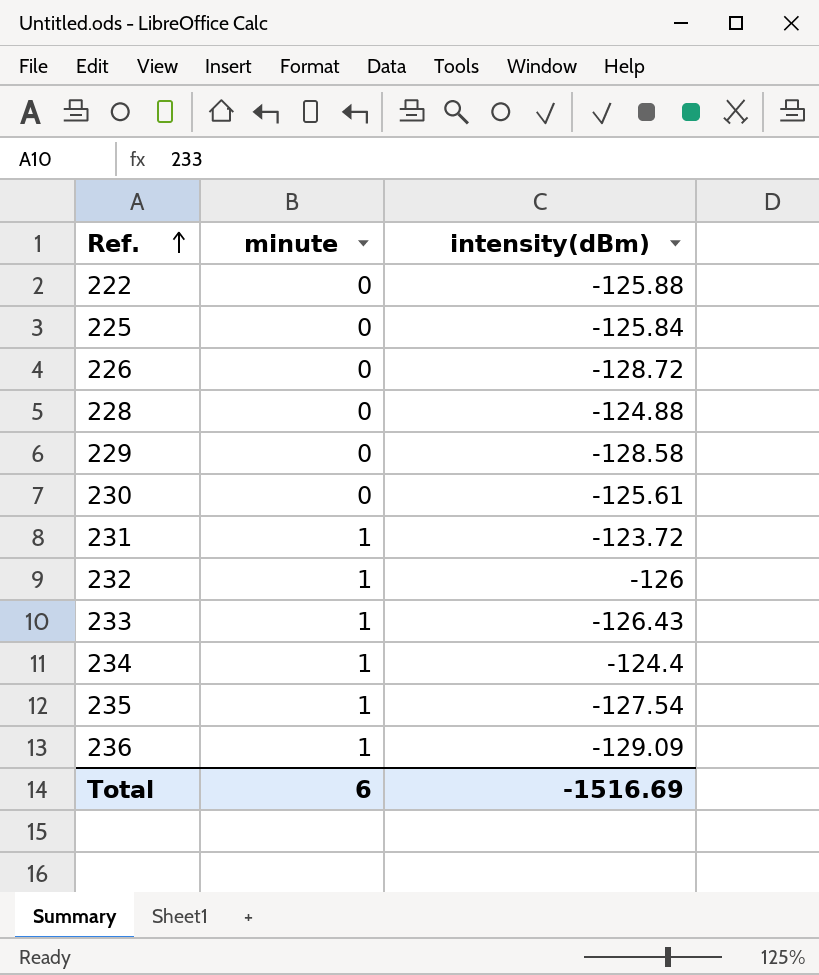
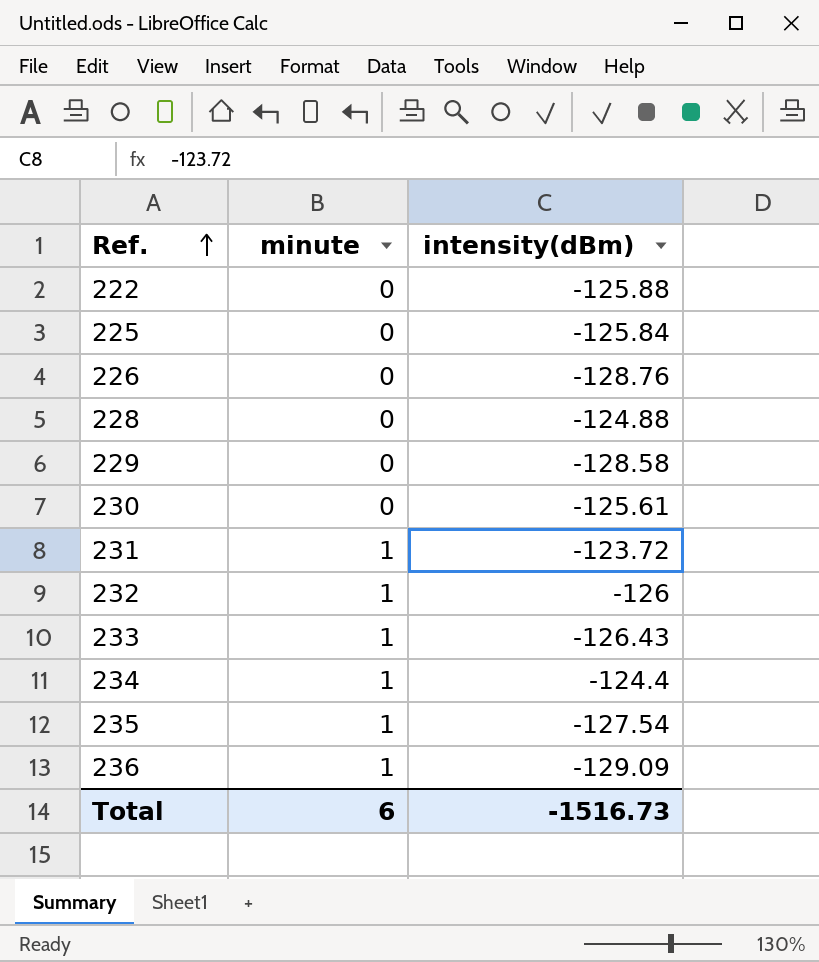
226 | intensity(dBm): -128.72 -> -128.76
Total | intensity(dBm): -1516.69 -> -1516.73

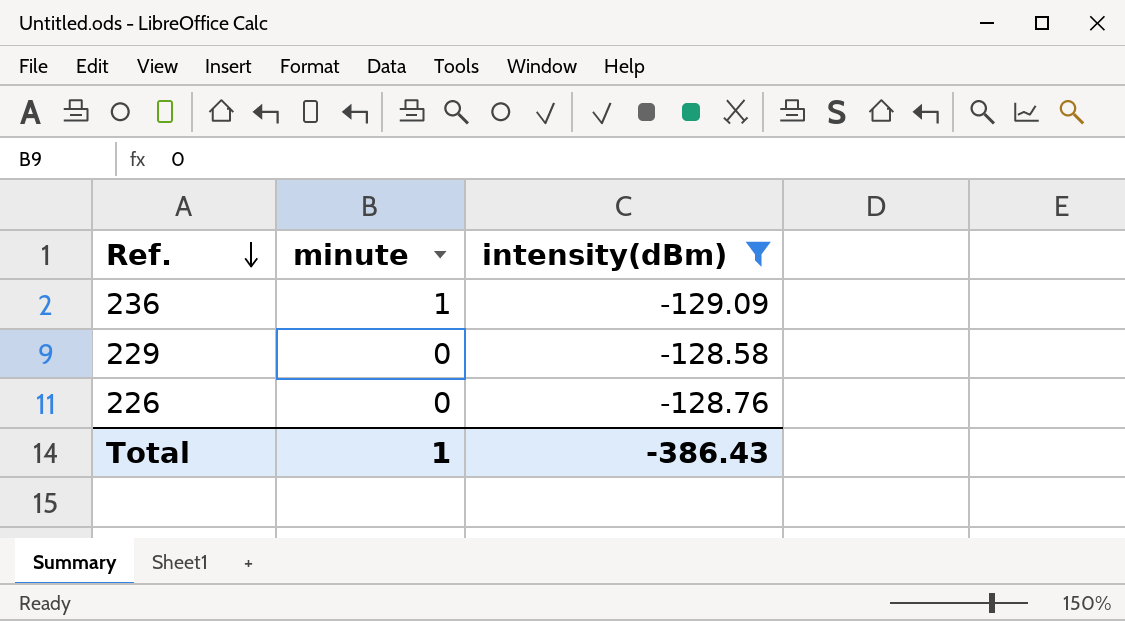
filter: none -> intensity(dBm) <= -128.58
row order: Ref. ascending -> Ref. descending
Total | minute: 6 -> 1
Total | intensity(dBm): -1516.73 -> -386.43

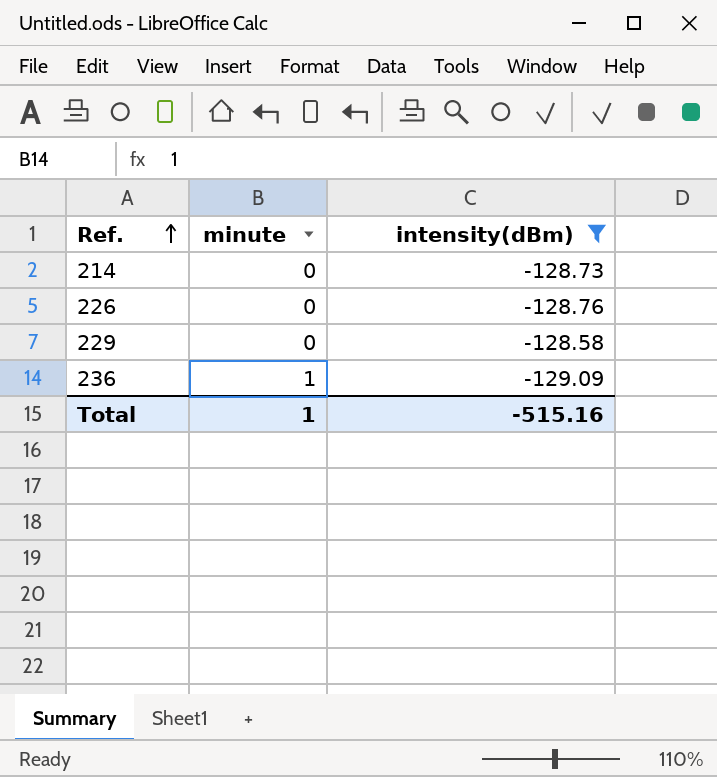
row order: Ref. descending -> Ref. ascending
row 214: none -> 0 | -128.73
Total | intensity(dBm): -386.43 -> -515.16

